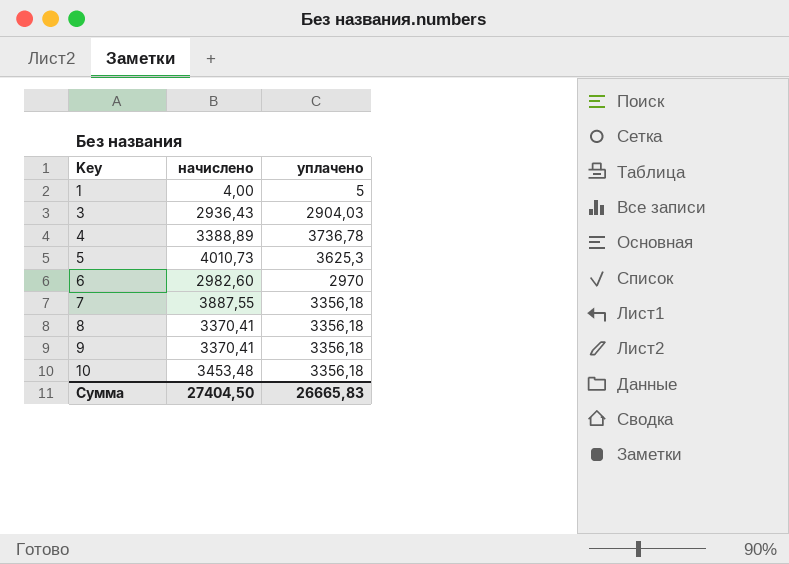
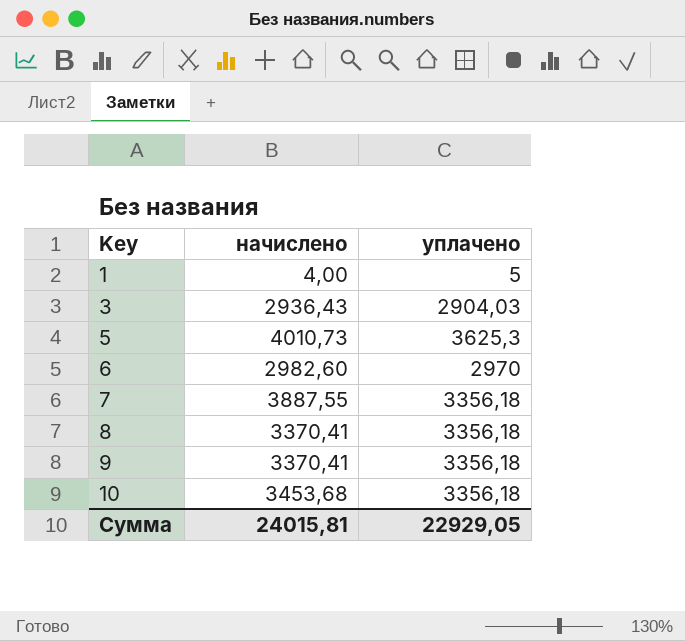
row 4: 3388,89 | 3736,78 -> none
10 | начислено: 3453,48 -> 3453,68
Сумма | начислено: 27404,50 -> 24015,81
Сумма | уплачено: 26665,83 -> 22929,05

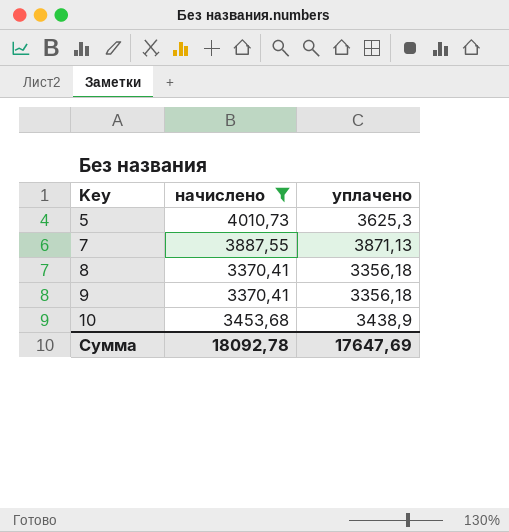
filter: none -> начислено >= 3370,41
7 | уплачено: 3356,18 -> 3871,13
10 | уплачено: 3356,18 -> 3438,9
Сумма | начислено: 24015,81 -> 18092,78
Сумма | уплачено: 22929,05 -> 17647,69

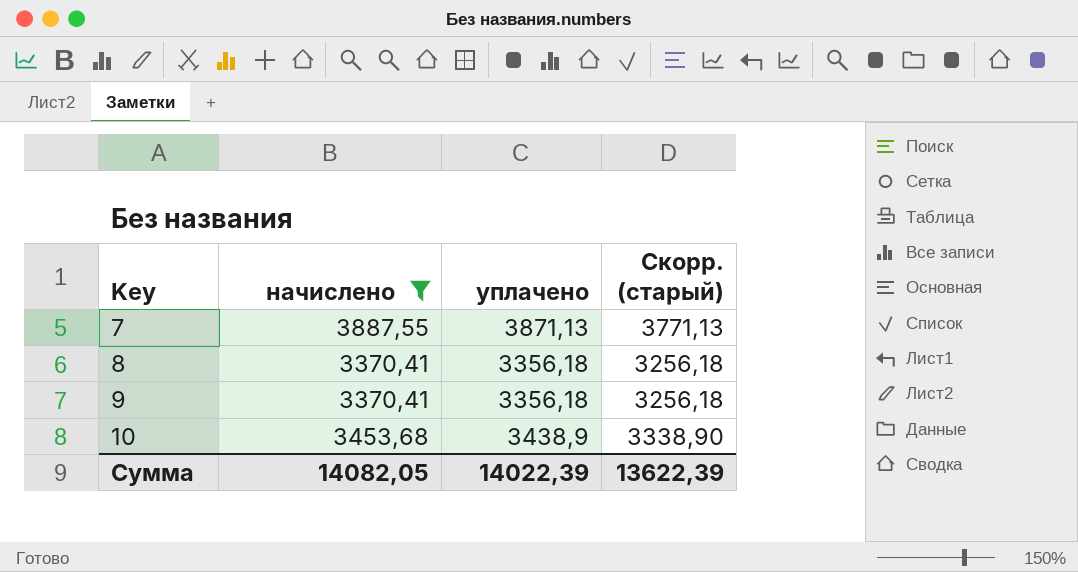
column Скорр. (старый) | formula: none -> [уплачено] - 100
row 5: 4010,73 | 3625,3 -> none
Сумма | начислено: 18092,78 -> 14082,05
Сумма | уплачено: 17647,69 -> 14022,39

